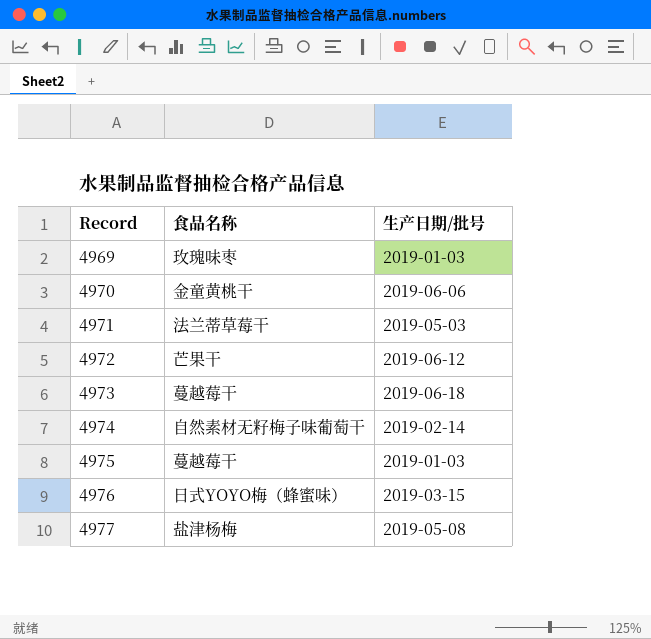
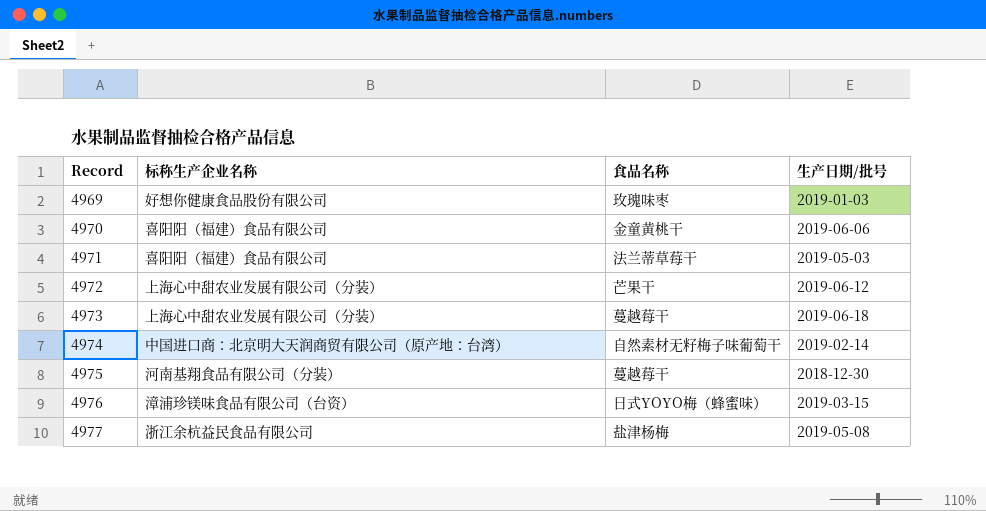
column 标称生产企业名称 | position: none -> 2
4975 | 生产日期/批号: 2019-01-03 -> 2018-12-30

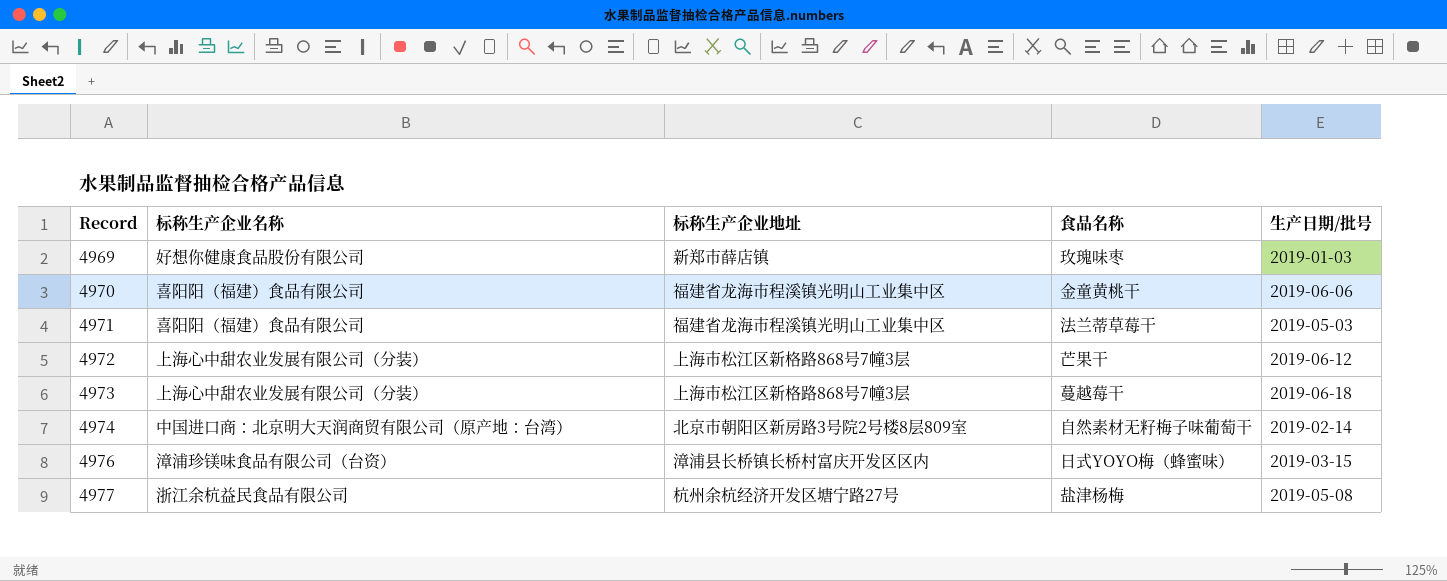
column 标称生产企业地址 | position: none -> 3
row 4975: 河南基翔食品有限公司（分装） | 蔓越莓干 | 2018-12-30 -> none

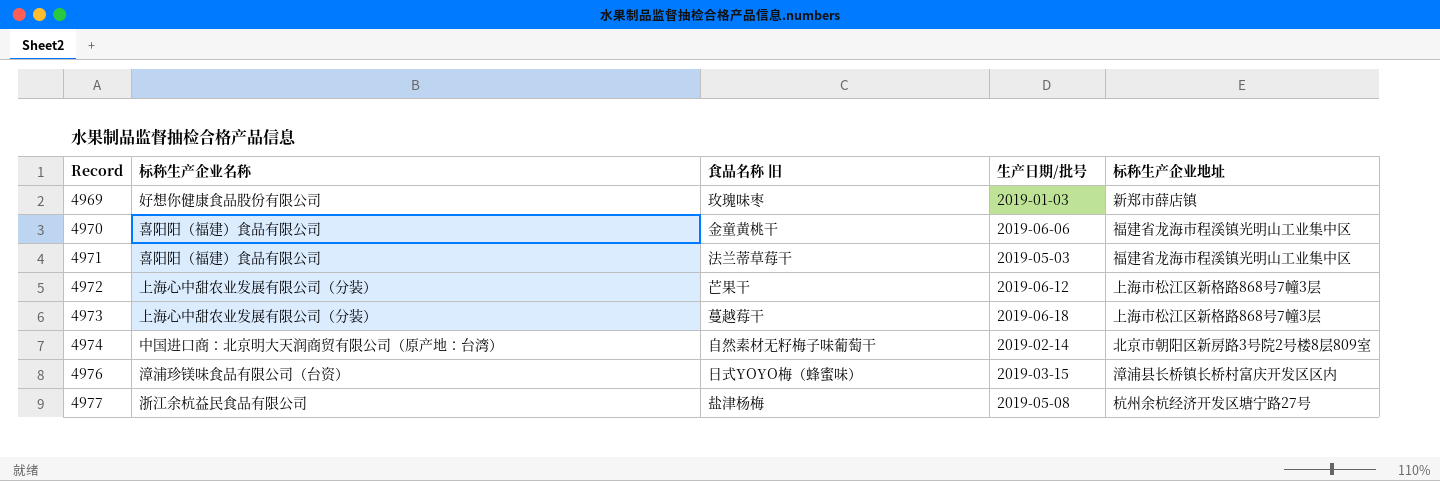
column name: 食品名称 -> 食品名称 旧
column 标称生产企业地址 | position: 3 -> 5

